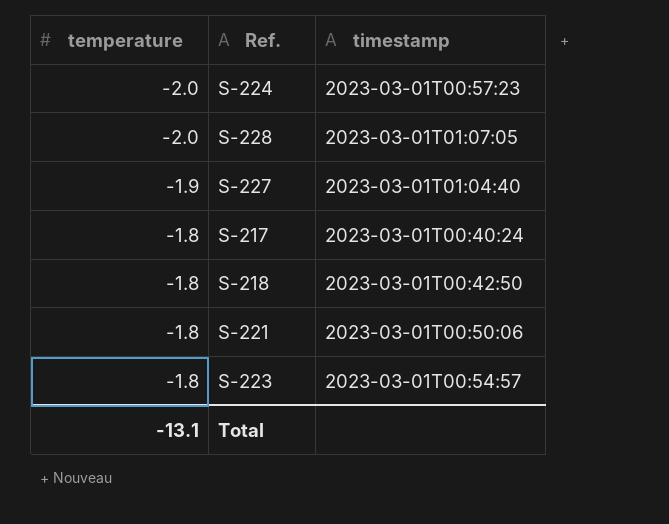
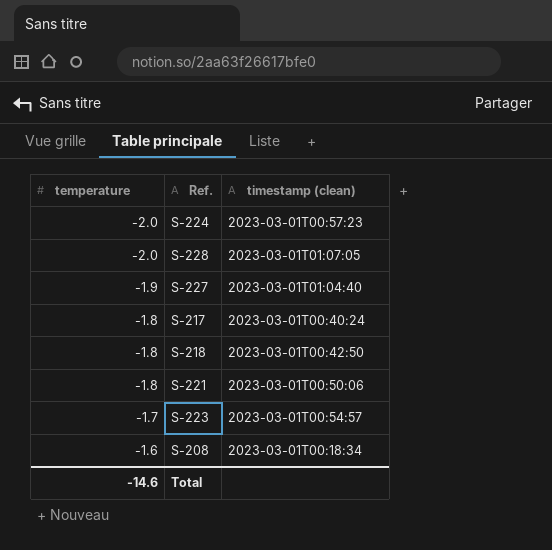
column name: timestamp -> timestamp (clean)
S-223 | temperature: -1.8 -> -1.7
row S-208: none -> -1.6 | 2023-03-01T00:18:34
Total | temperature: -13.1 -> -14.6

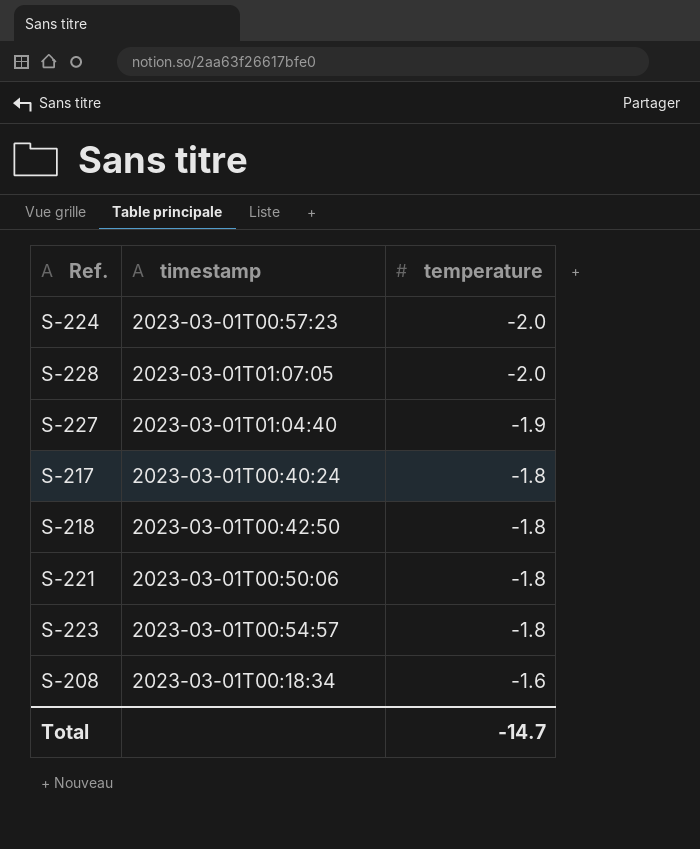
column name: timestamp (clean) -> timestamp
column temperature | position: 1 -> 3
S-223 | temperature: -1.7 -> -1.8
Total | temperature: -14.6 -> -14.7

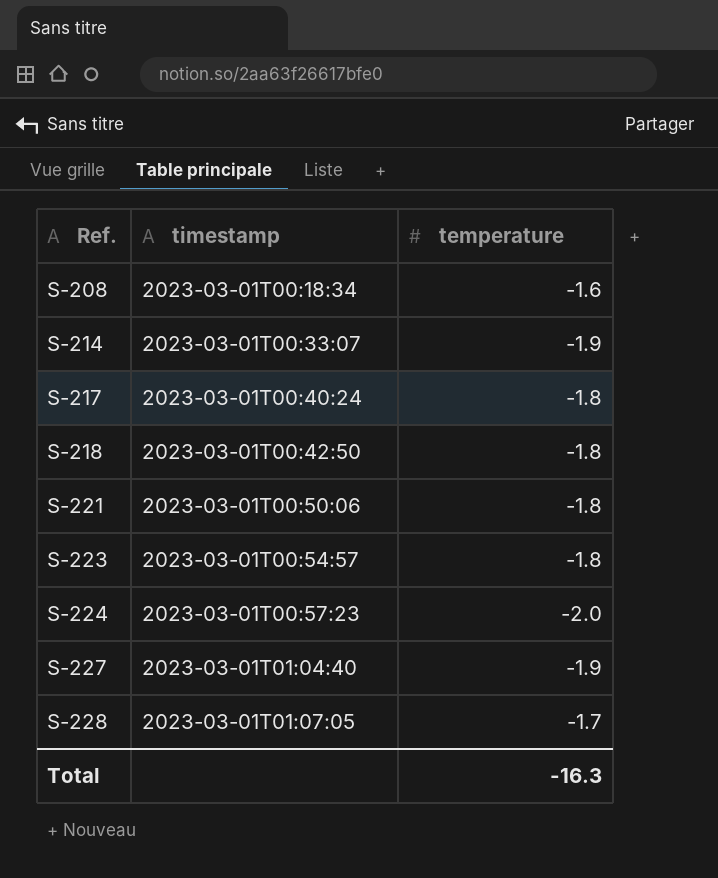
row order: temperature ascending -> Ref. ascending
row S-214: none -> 2023-03-01T00:33:07 | -1.9
S-228 | temperature: -2.0 -> -1.7
Total | temperature: -14.7 -> -16.3

